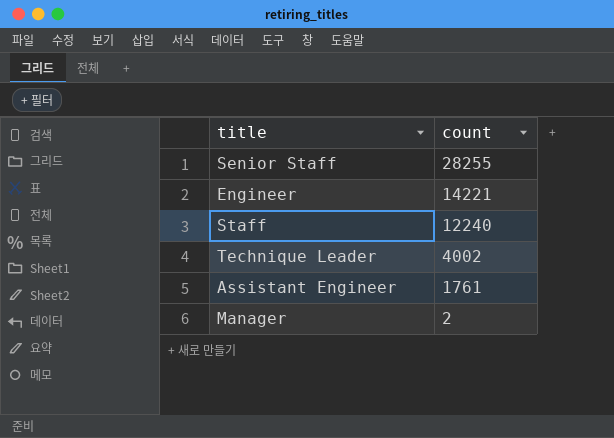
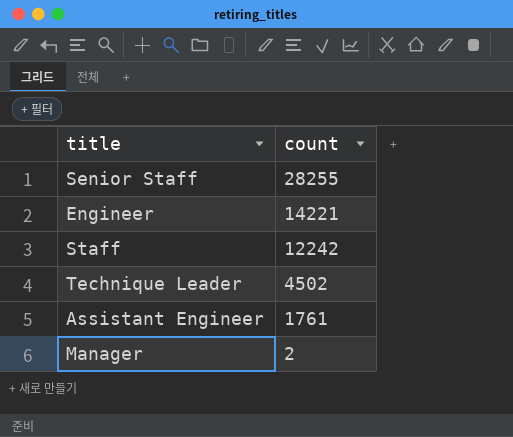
Staff | count: 12240 -> 12242
Technique Leader | count: 4002 -> 4502

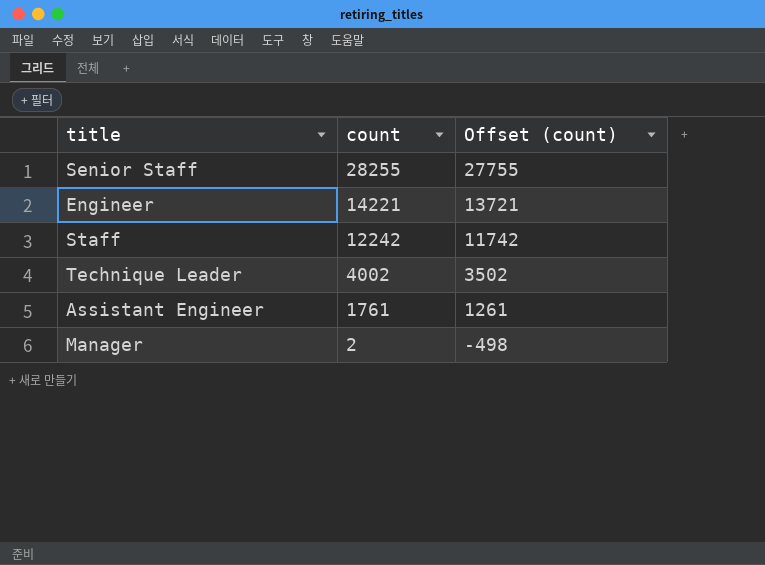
column Offset (count) | formula: none -> [count] - 500
Technique Leader | count: 4502 -> 4002

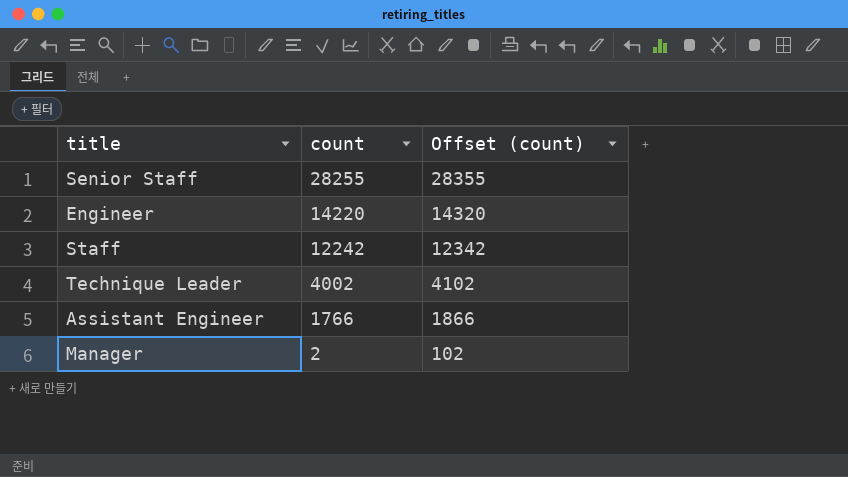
column Offset (count) | formula: [count] - 500 -> [count] + 100
Engineer | count: 14221 -> 14220
Assistant Engineer | count: 1761 -> 1766

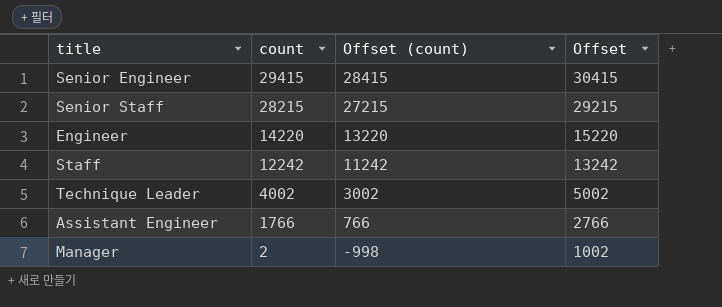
column Offset (count) | formula: [count] + 100 -> [count] - 1000
column Offset | formula: none -> [count] + 1000
row Senior Engineer: none -> 29415 | 28415 | 30415
Senior Staff | count: 28255 -> 28215

